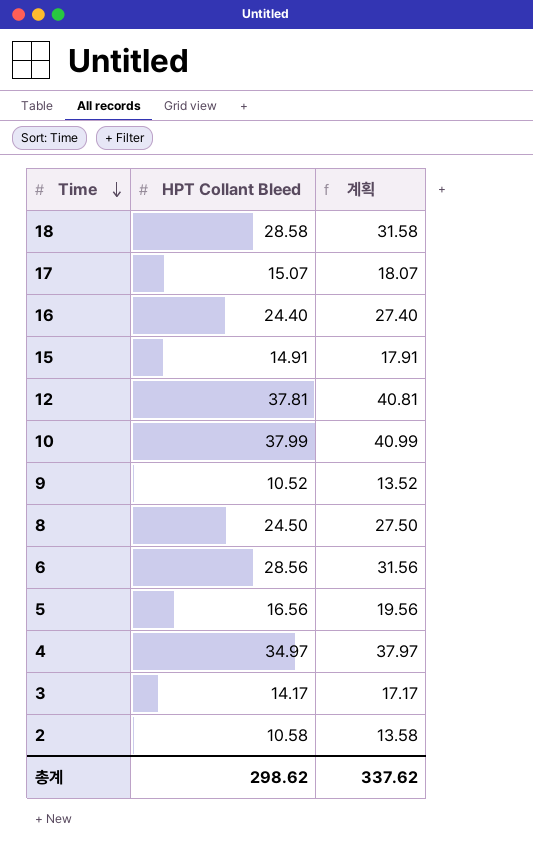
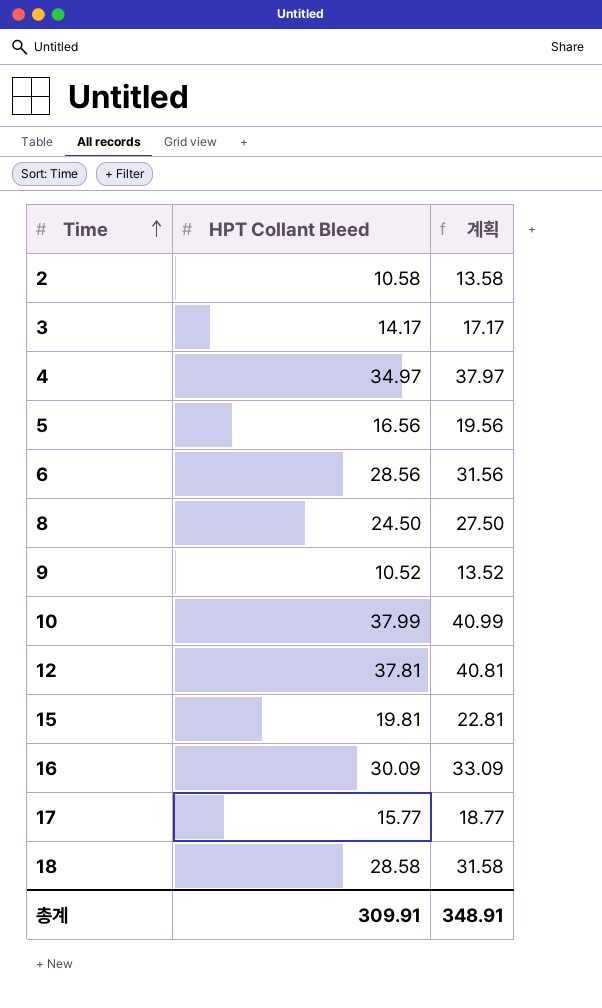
row order: Time descending -> Time ascending
15 | HPT Collant Bleed: 14.91 -> 19.81
15 | 계획: 17.91 -> 22.81
16 | HPT Collant Bleed: 24.40 -> 30.09
16 | 계획: 27.40 -> 33.09
17 | HPT Collant Bleed: 15.07 -> 15.77
17 | 계획: 18.07 -> 18.77
총계 | HPT Collant Bleed: 298.62 -> 309.91
총계 | 계획: 337.62 -> 348.91

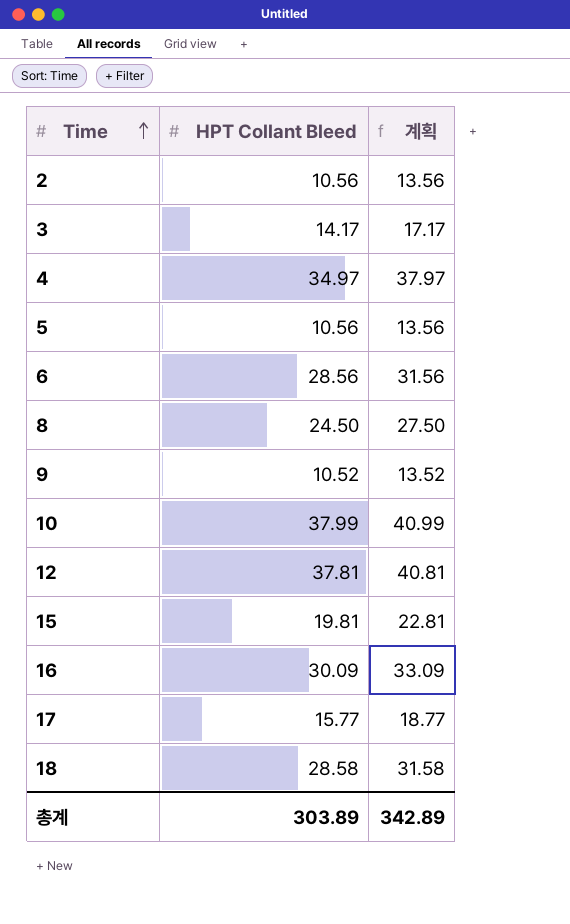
2 | HPT Collant Bleed: 10.58 -> 10.56
2 | 계획: 13.58 -> 13.56
5 | HPT Collant Bleed: 16.56 -> 10.56
5 | 계획: 19.56 -> 13.56
총계 | HPT Collant Bleed: 309.91 -> 303.89
총계 | 계획: 348.91 -> 342.89

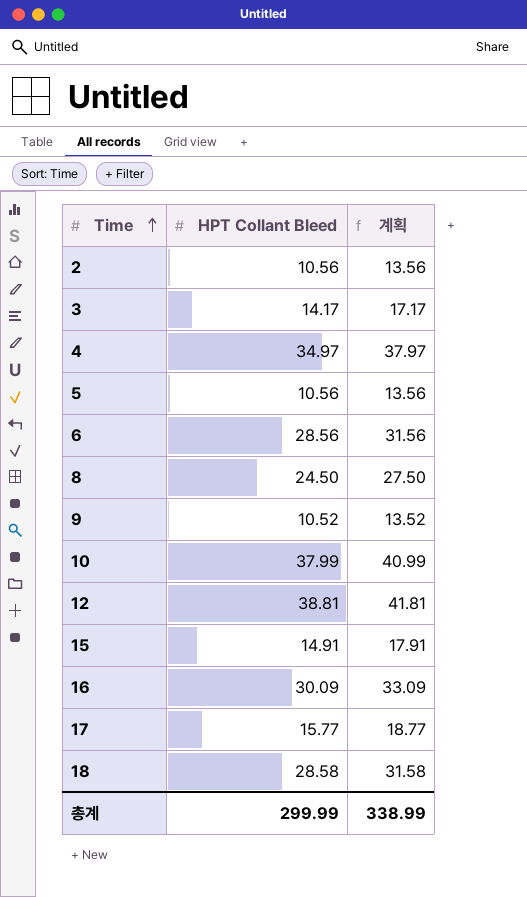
12 | HPT Collant Bleed: 37.81 -> 38.81
12 | 계획: 40.81 -> 41.81
15 | HPT Collant Bleed: 19.81 -> 14.91
15 | 계획: 22.81 -> 17.91
총계 | HPT Collant Bleed: 303.89 -> 299.99
총계 | 계획: 342.89 -> 338.99

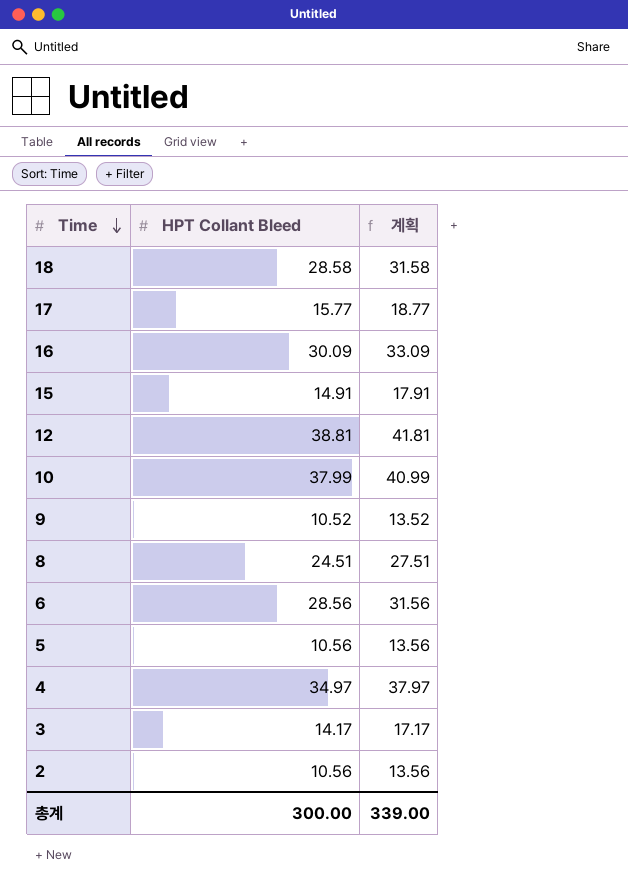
row order: Time ascending -> Time descending
8 | HPT Collant Bleed: 24.50 -> 24.51
8 | 계획: 27.50 -> 27.51
총계 | HPT Collant Bleed: 299.99 -> 300.00
총계 | 계획: 338.99 -> 339.00

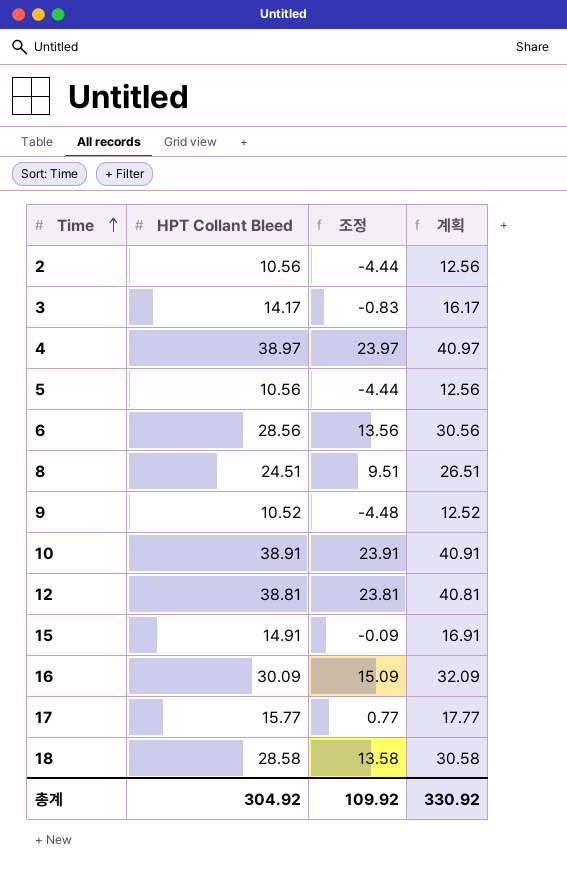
row order: Time descending -> Time ascending
column 조정 | formula: none -> [HPT Collant Bleed] - 15
column 계획 | formula: [HPT Collant Bleed] + 3 -> [HPT Collant Bleed] + 2
4 | HPT Collant Bleed: 34.97 -> 38.97
10 | HPT Collant Bleed: 37.99 -> 38.91
총계 | HPT Collant Bleed: 300.00 -> 304.92
총계 | 계획: 339.00 -> 330.92

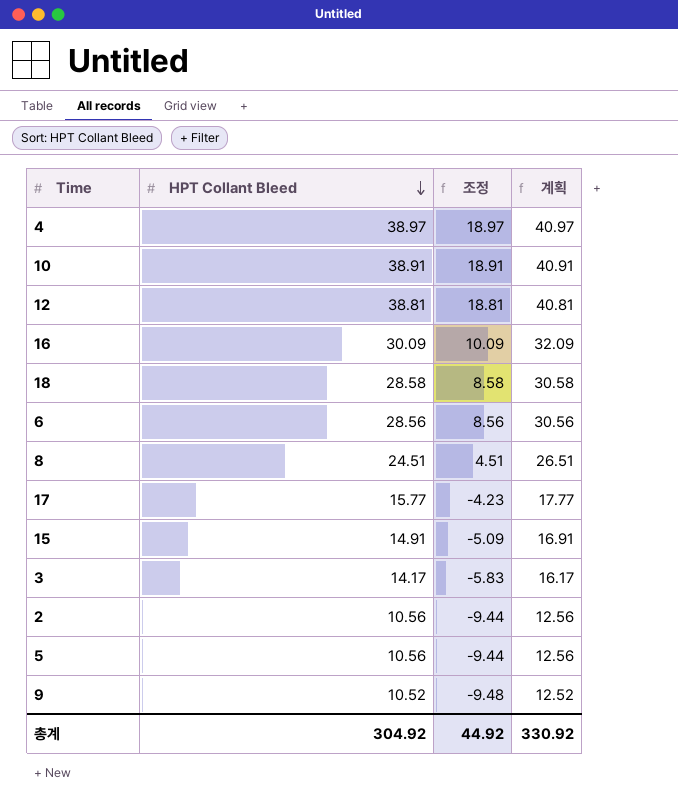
row order: Time ascending -> HPT Collant Bleed descending
column 조정 | formula: [HPT Collant Bleed] - 15 -> [HPT Collant Bleed] - 20
총계 | 조정: 109.92 -> 44.92

